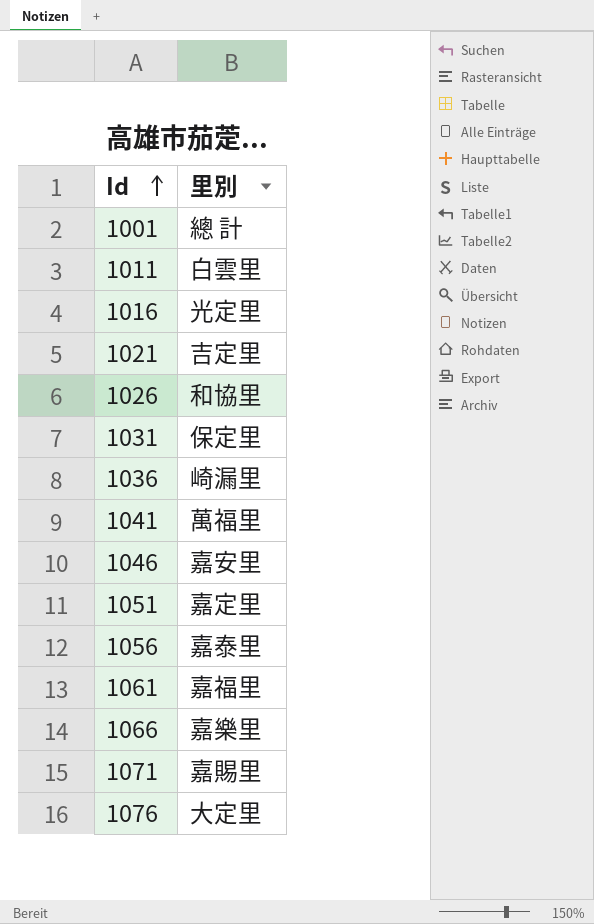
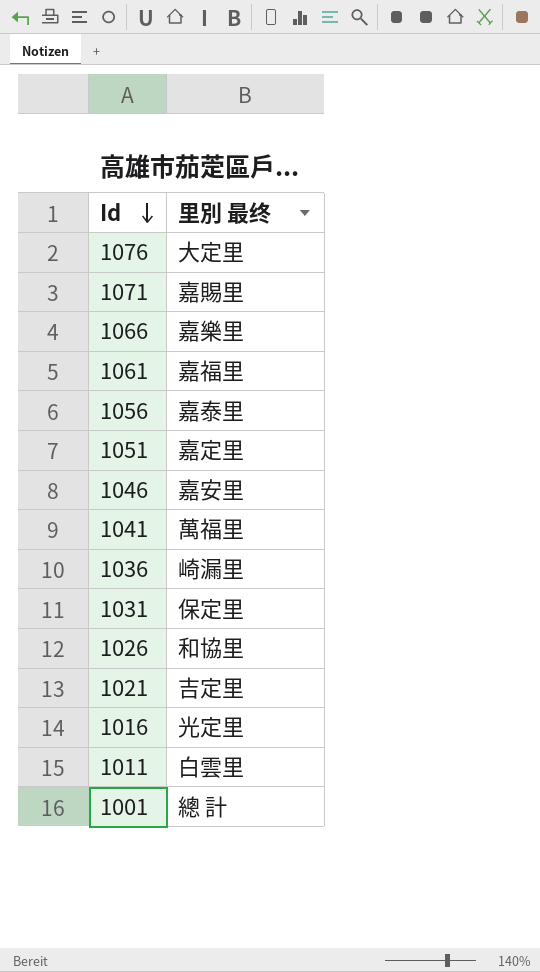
row order: Id ascending -> Id descending
column name: 里別 -> 里別 最终

